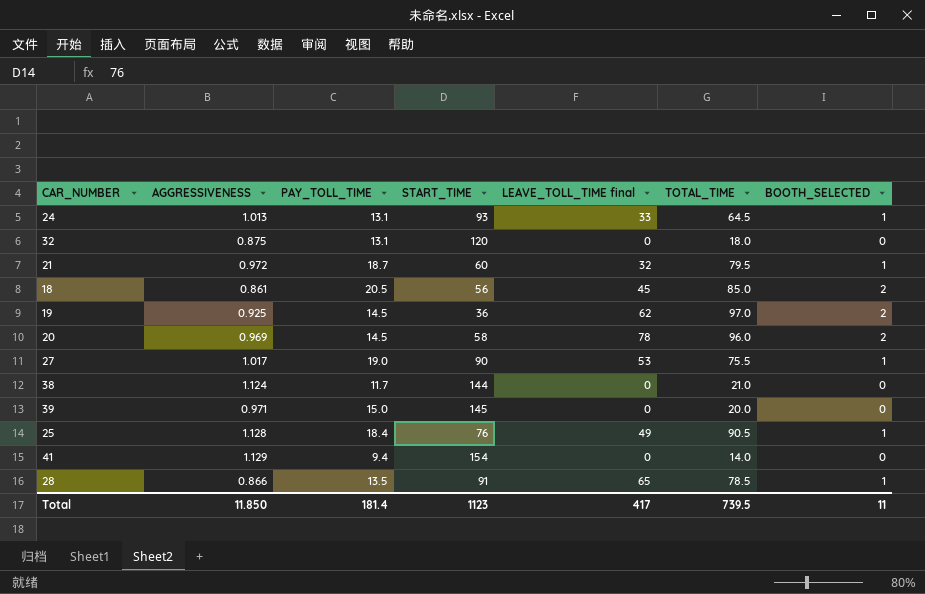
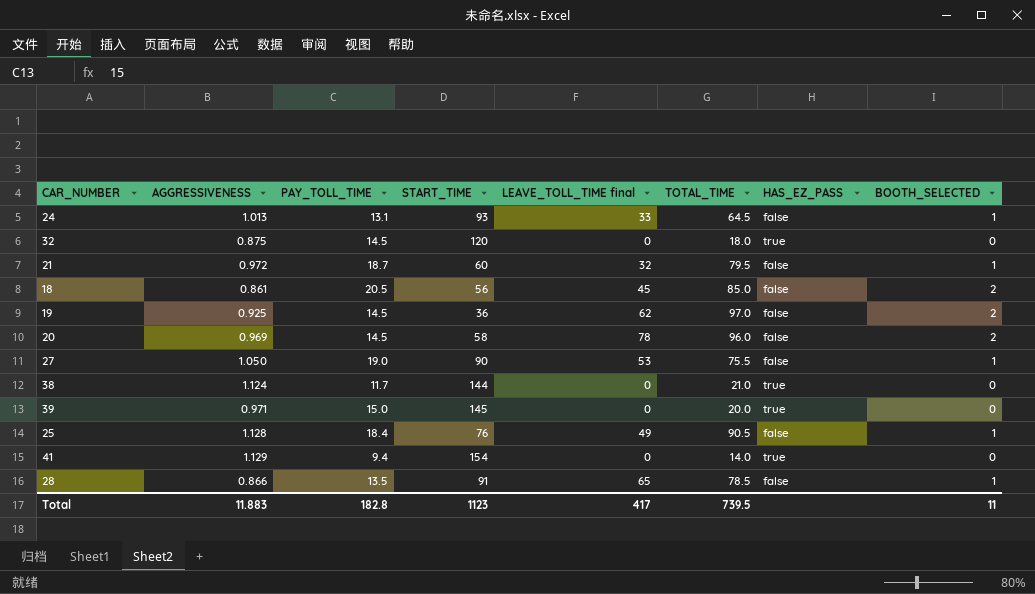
column HAS_EZ_PASS | position: none -> 7
32 | PAY_TOLL_TIME: 13.1 -> 14.5
27 | AGGRESSIVENESS: 1.017 -> 1.050
Total | AGGRESSIVENESS: 11.850 -> 11.883
Total | PAY_TOLL_TIME: 181.4 -> 182.8

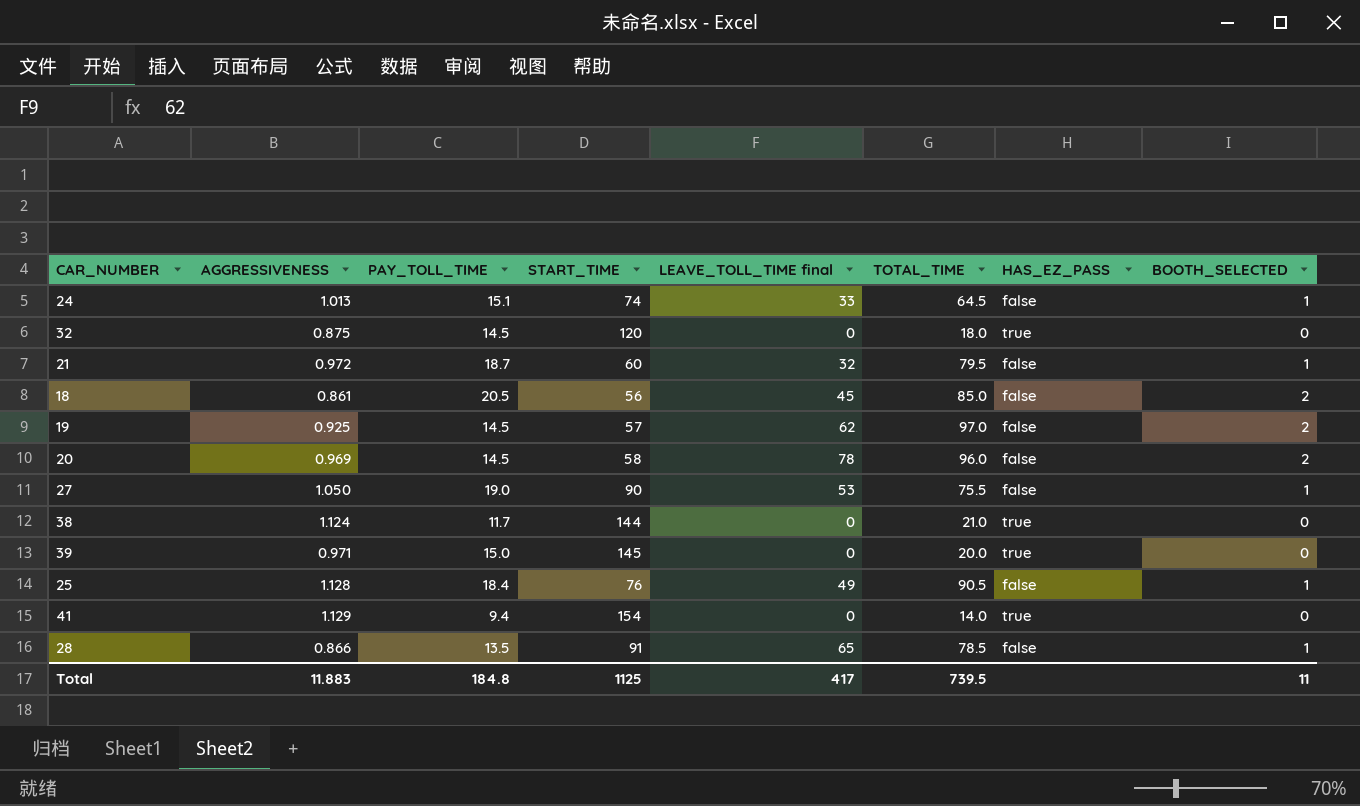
24 | PAY_TOLL_TIME: 13.1 -> 15.1
24 | START_TIME: 93 -> 74
19 | START_TIME: 36 -> 57
Total | PAY_TOLL_TIME: 182.8 -> 184.8
Total | START_TIME: 1123 -> 1125

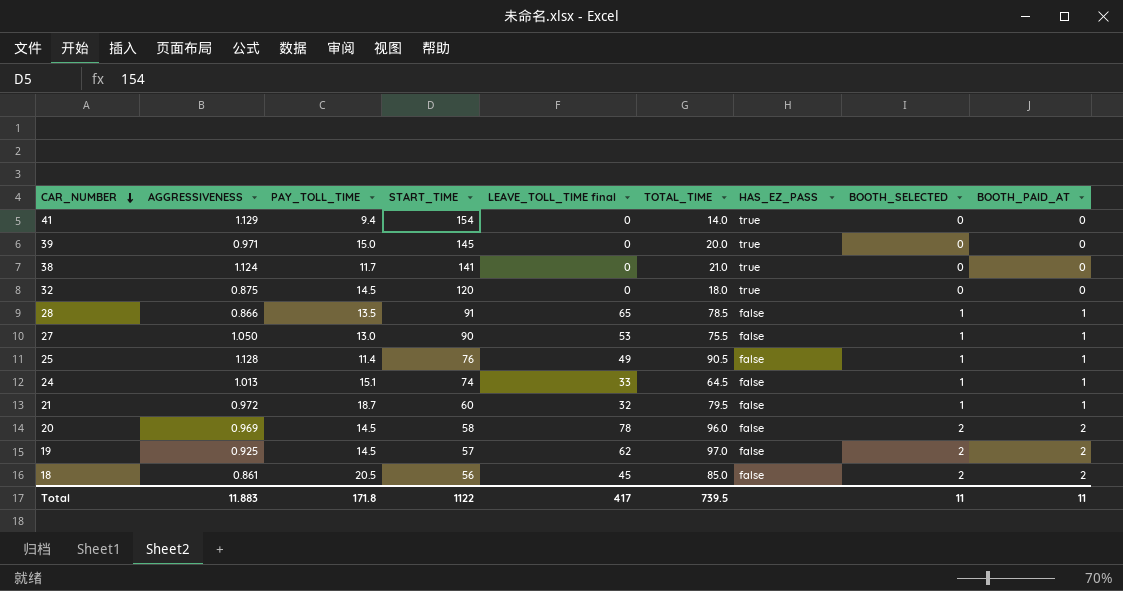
row order: none -> CAR_NUMBER descending
column BOOTH_PAID_AT | position: none -> 9
38 | START_TIME: 144 -> 141
27 | PAY_TOLL_TIME: 19.0 -> 13.0
25 | PAY_TOLL_TIME: 18.4 -> 11.4
Total | PAY_TOLL_TIME: 184.8 -> 171.8
Total | START_TIME: 1125 -> 1122

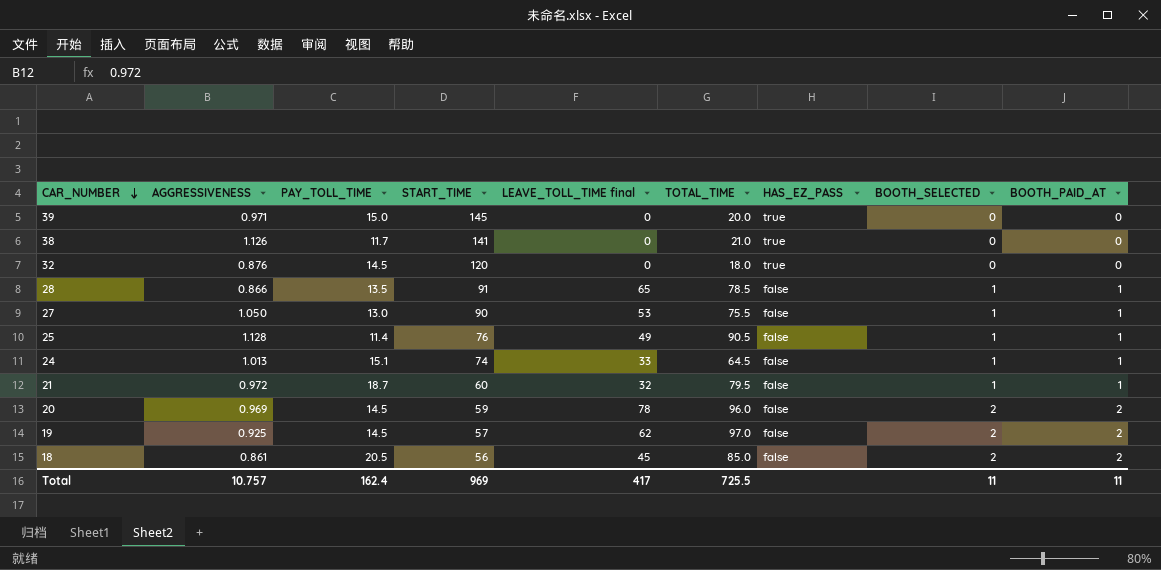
row 41: 1.129 | 9.4 | 154 | 0 | 14.0 | true | 0 | 0 -> none
38 | AGGRESSIVENESS: 1.124 -> 1.126
32 | AGGRESSIVENESS: 0.875 -> 0.876
20 | START_TIME: 58 -> 59
Total | AGGRESSIVENESS: 11.883 -> 10.757
Total | PAY_TOLL_TIME: 171.8 -> 162.4
Total | START_TIME: 1122 -> 969
Total | TOTAL_TIME: 739.5 -> 725.5

